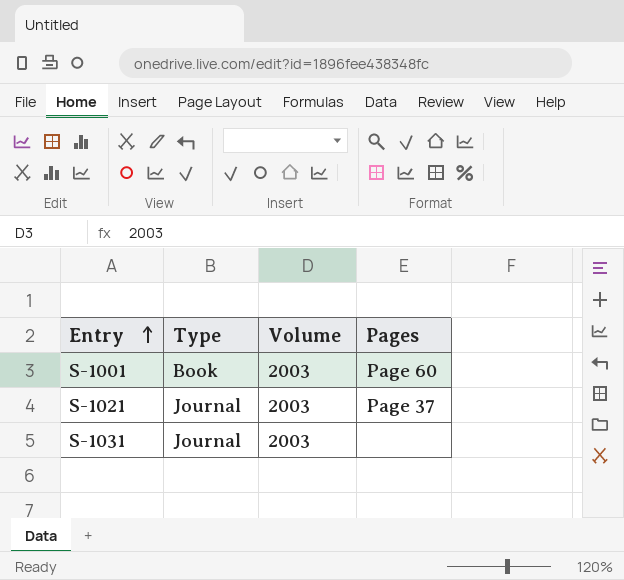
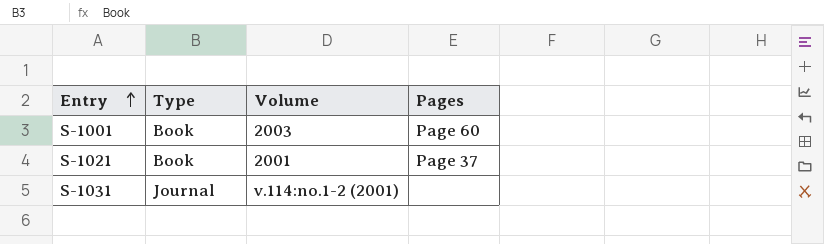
S-1021 | Type: Journal -> Book
S-1021 | Volume: 2003 -> 2001
S-1031 | Volume: 2003 -> v.114:no.1-2 (2001)

